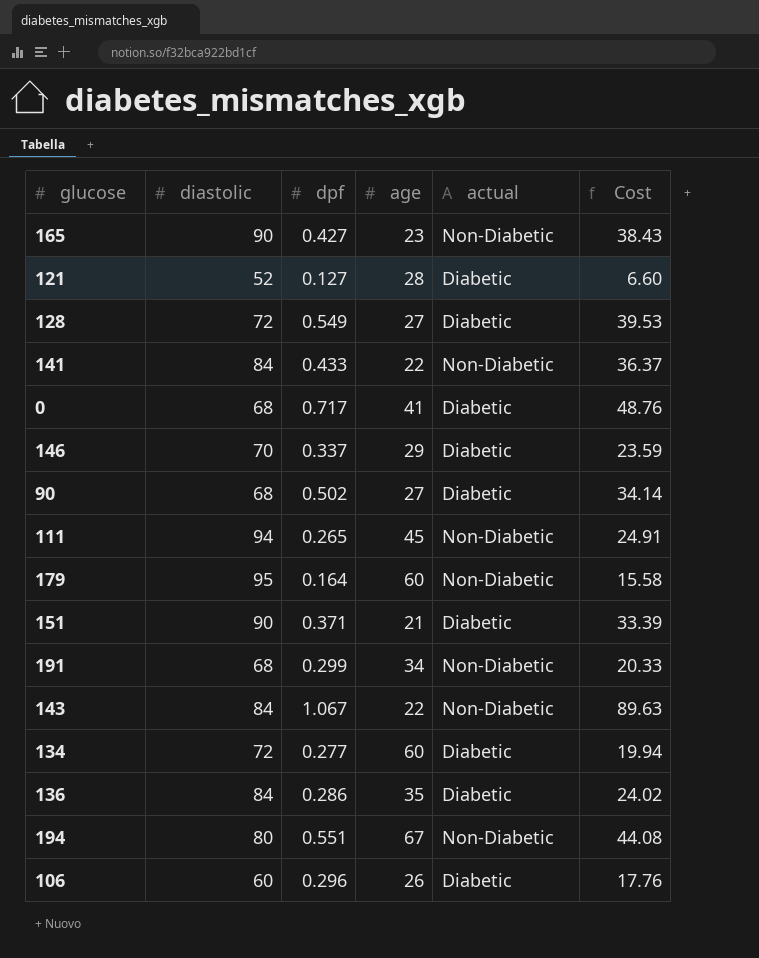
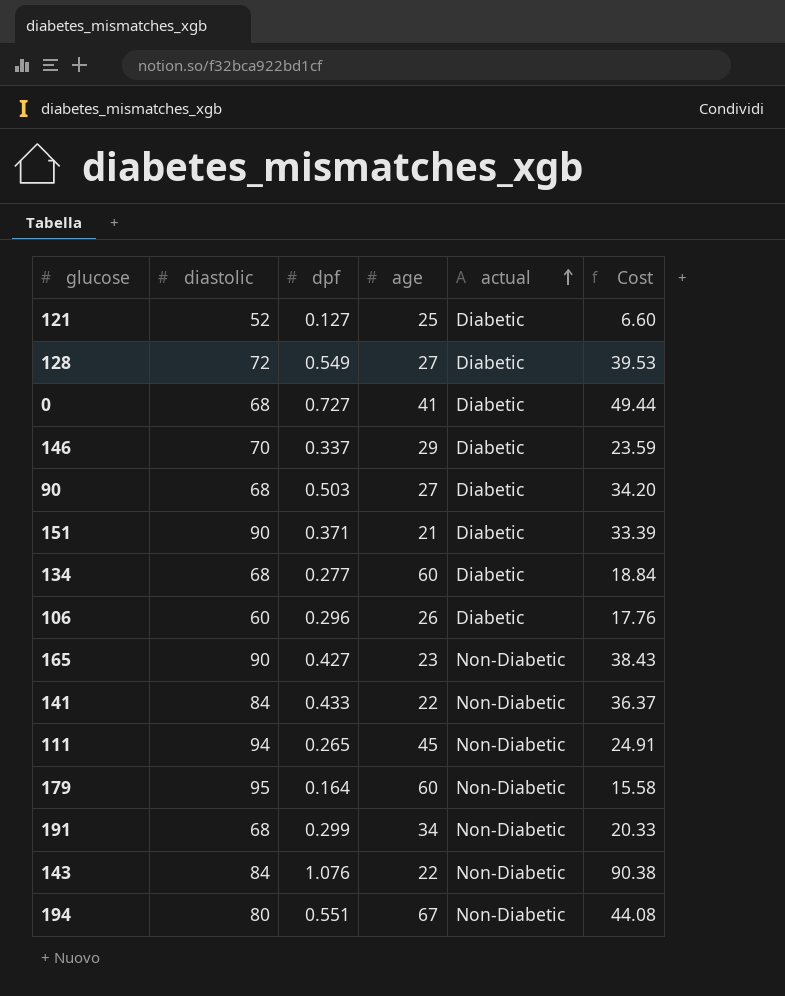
row order: none -> actual ascending
row 136: 84 | 0.286 | 35 | Diabetic | 24.02 -> none
121 | age: 28 -> 25
0 | dpf: 0.717 -> 0.727
0 | Cost: 48.76 -> 49.44
90 | dpf: 0.502 -> 0.503
90 | Cost: 34.14 -> 34.20
134 | diastolic: 72 -> 68
134 | Cost: 19.94 -> 18.84
143 | dpf: 1.067 -> 1.076
143 | Cost: 89.63 -> 90.38

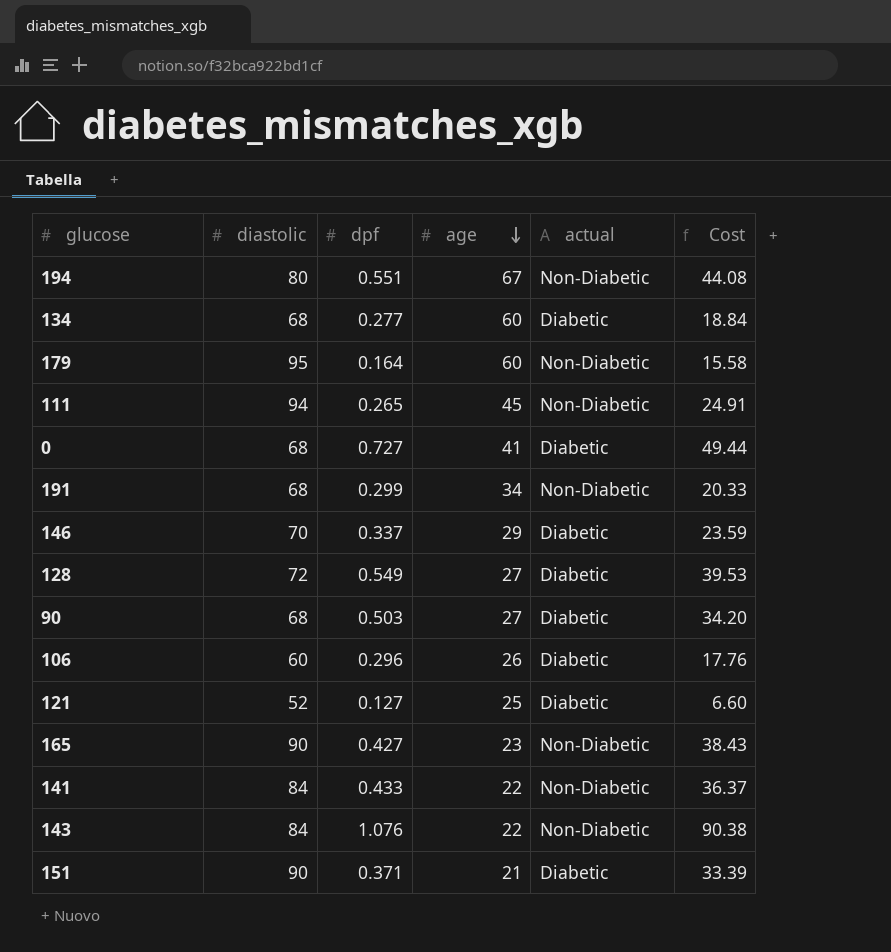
row order: actual ascending -> age descending

